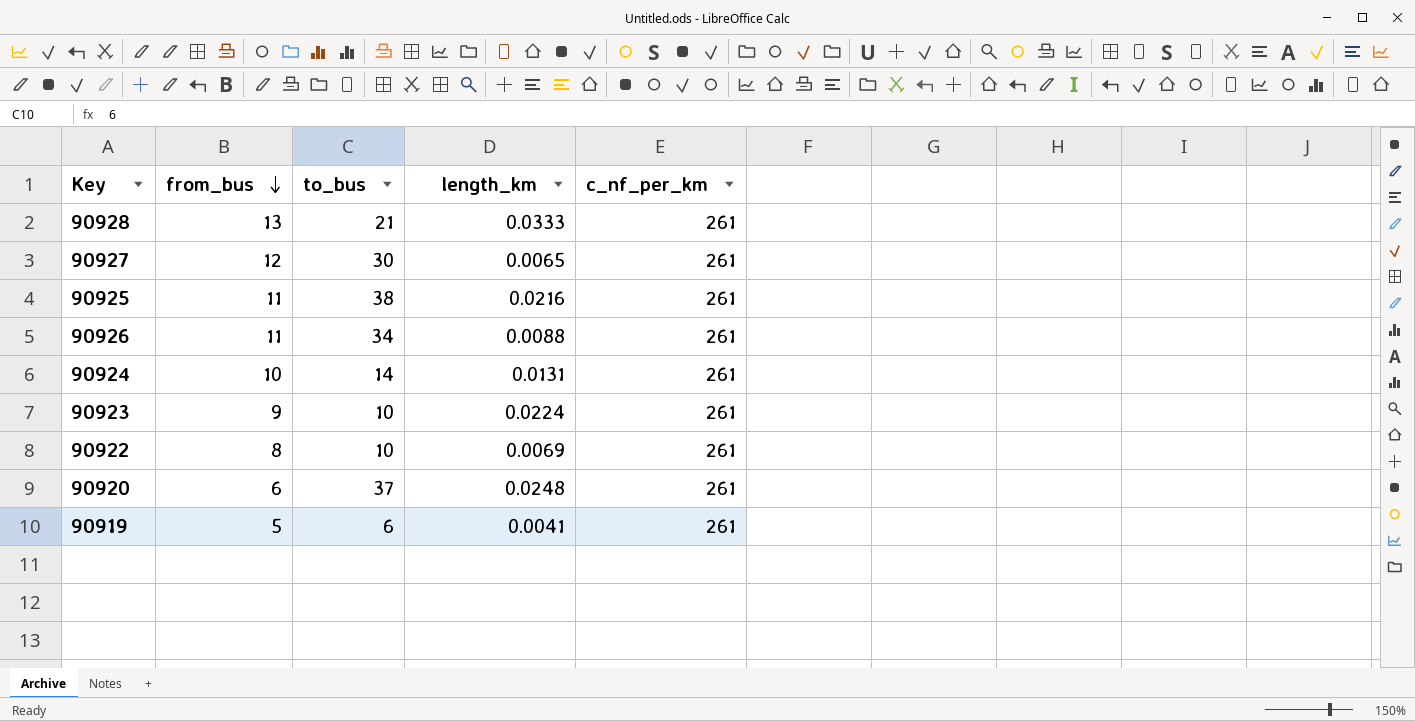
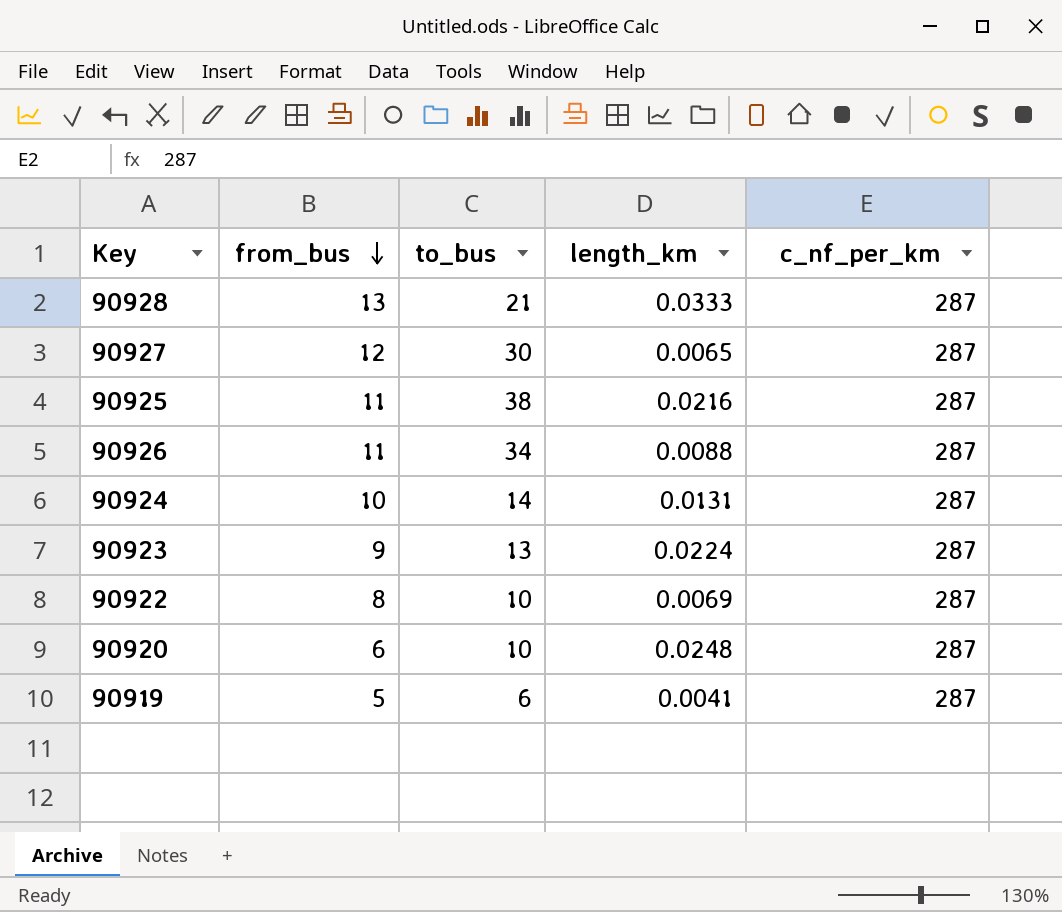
90928 | c_nf_per_km: 261 -> 287
90927 | c_nf_per_km: 261 -> 287
90925 | c_nf_per_km: 261 -> 287
90926 | c_nf_per_km: 261 -> 287
90924 | c_nf_per_km: 261 -> 287
90923 | to_bus: 10 -> 13
90923 | c_nf_per_km: 261 -> 287
90922 | c_nf_per_km: 261 -> 287
90920 | to_bus: 37 -> 10
90920 | c_nf_per_km: 261 -> 287
90919 | c_nf_per_km: 261 -> 287

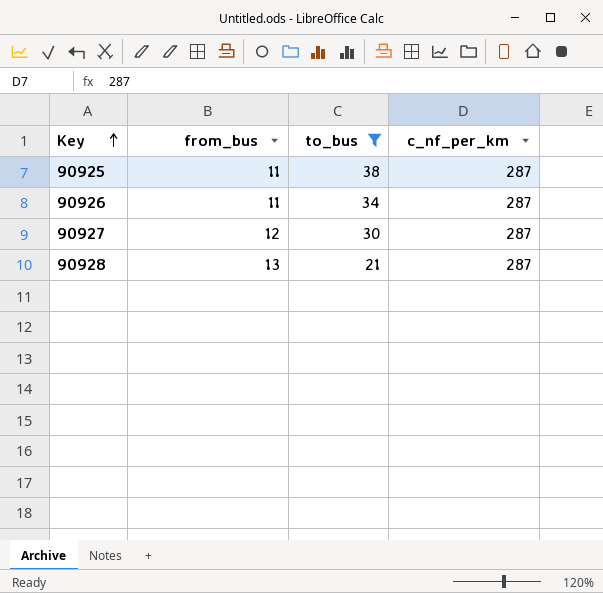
filter: none -> to_bus >= 21
row order: from_bus descending -> Key ascending
column length_km | position: 4 -> none

